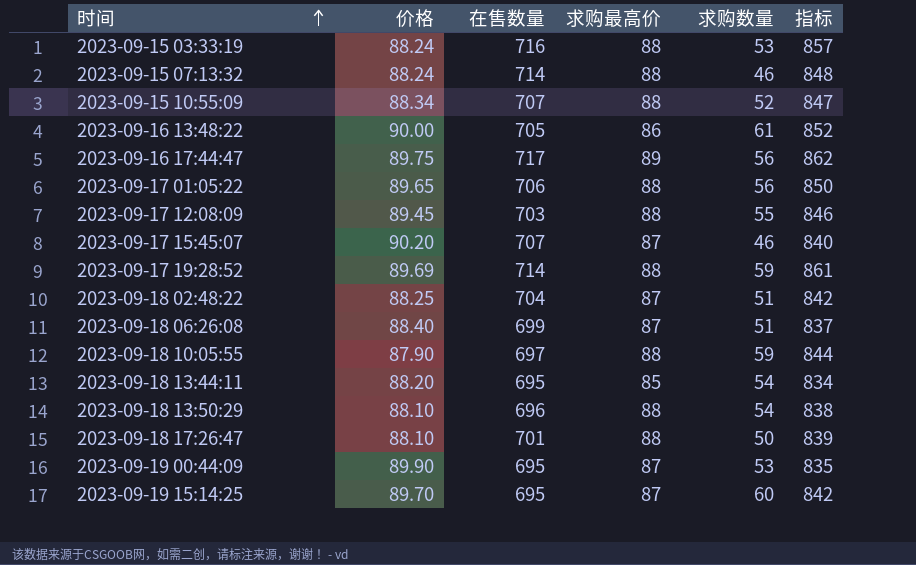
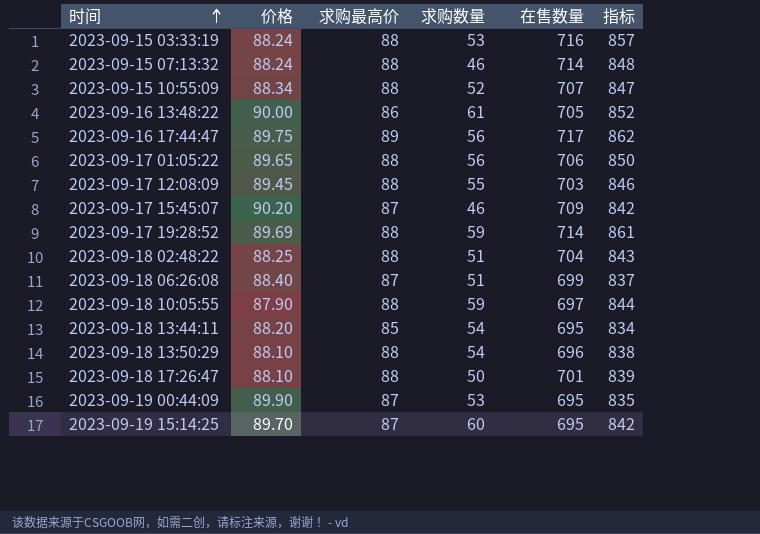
column 在售数量 | position: 3 -> 5
2023-09-17 15:45:07 | 在售数量: 707 -> 709
2023-09-17 15:45:07 | 指标: 840 -> 842
2023-09-18 02:48:22 | 求购最高价: 87 -> 88
2023-09-18 02:48:22 | 指标: 842 -> 843

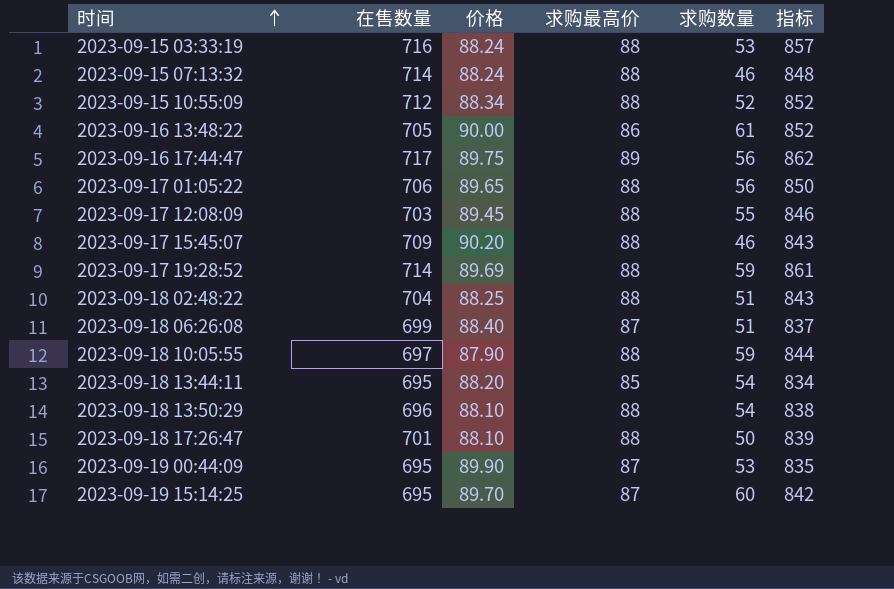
column 在售数量 | position: 5 -> 2
2023-09-15 10:55:09 | 在售数量: 707 -> 712
2023-09-15 10:55:09 | 指标: 847 -> 852
2023-09-17 15:45:07 | 求购最高价: 87 -> 88
2023-09-17 15:45:07 | 指标: 842 -> 843

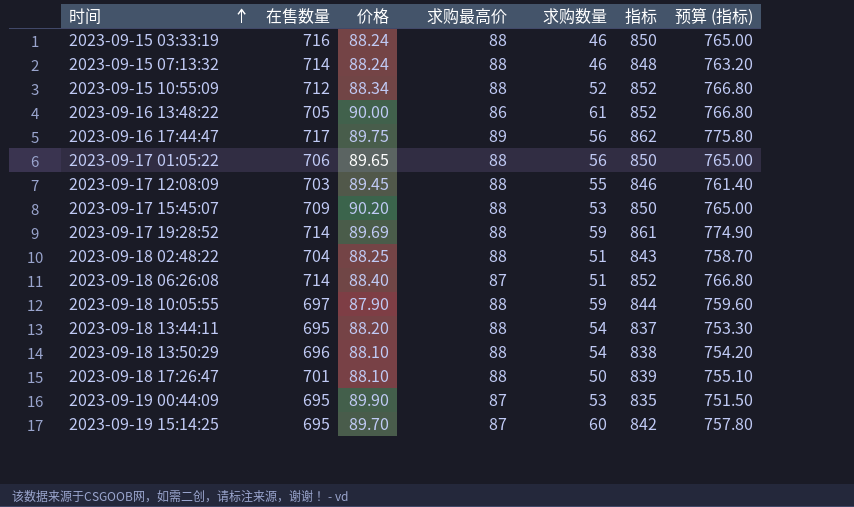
column 预算 (指标) | formula: none -> [指标] * 0.9
2023-09-15 03:33:19 | 求购数量: 53 -> 46
2023-09-15 03:33:19 | 指标: 857 -> 850
2023-09-17 15:45:07 | 求购数量: 46 -> 53
2023-09-17 15:45:07 | 指标: 843 -> 850
2023-09-18 06:26:08 | 在售数量: 699 -> 714
2023-09-18 06:26:08 | 指标: 837 -> 852
2023-09-18 13:44:11 | 求购最高价: 85 -> 88
2023-09-18 13:44:11 | 指标: 834 -> 837

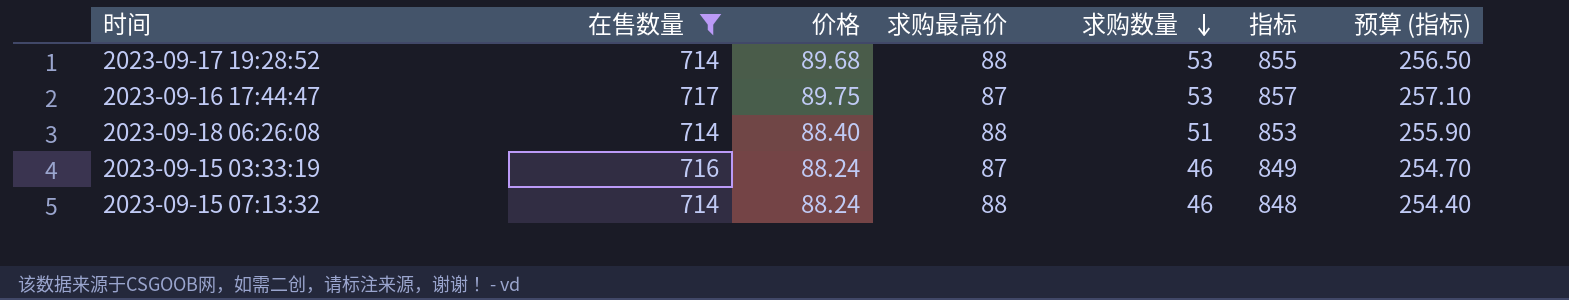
filter: none -> 在售数量 >= 714
row order: 时间 ascending -> 求购数量 descending
column 预算 (指标) | formula: [指标] * 0.9 -> [指标] * 0.3
2023-09-17 19:28:52 | 价格: 89.69 -> 89.68
2023-09-17 19:28:52 | 求购数量: 59 -> 53
2023-09-17 19:28:52 | 指标: 861 -> 855
2023-09-16 17:44:47 | 求购最高价: 89 -> 87
2023-09-16 17:44:47 | 求购数量: 56 -> 53
2023-09-16 17:44:47 | 指标: 862 -> 857
2023-09-18 06:26:08 | 求购最高价: 87 -> 88
2023-09-18 06:26:08 | 指标: 852 -> 853
2023-09-15 03:33:19 | 求购最高价: 88 -> 87
2023-09-15 03:33:19 | 指标: 850 -> 849

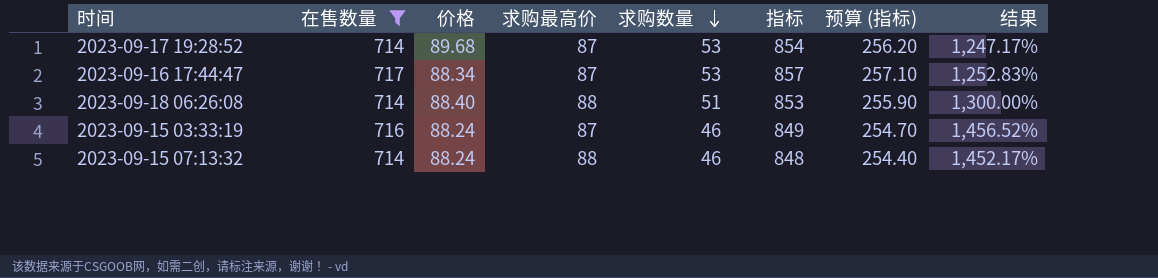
column 结果 | formula: none -> ([在售数量] - [求购数量]) / [求购数量]
2023-09-17 19:28:52 | 求购最高价: 88 -> 87
2023-09-17 19:28:52 | 指标: 855 -> 854
2023-09-17 19:28:52 | 预算 (指标): 256.50 -> 256.20
2023-09-16 17:44:47 | 价格: 89.75 -> 88.34

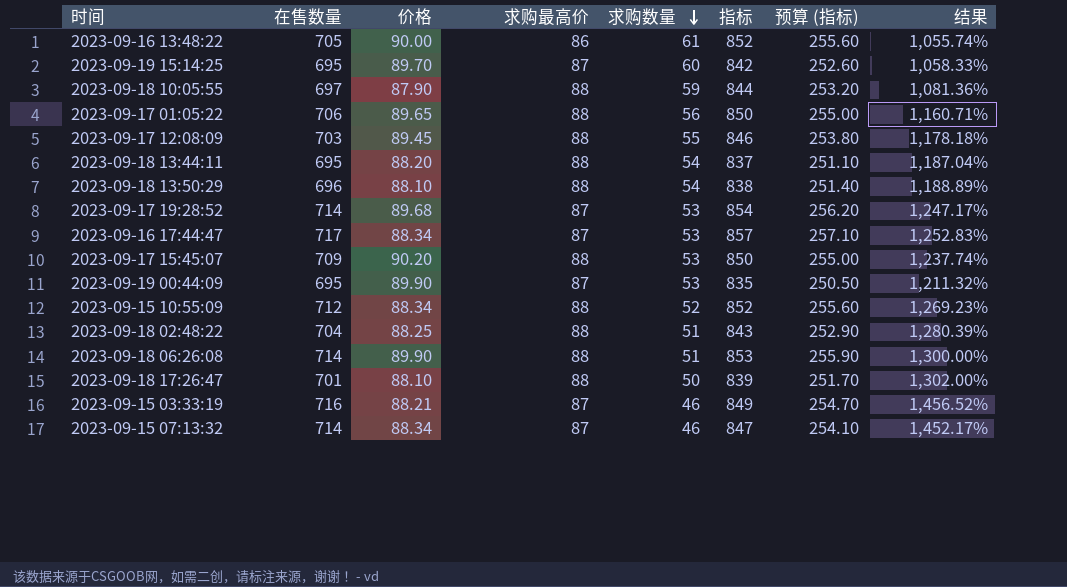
filter: 在售数量 >= 714 -> none
2023-09-18 06:26:08 | 价格: 88.40 -> 89.90
2023-09-15 03:33:19 | 价格: 88.24 -> 88.21
2023-09-15 07:13:32 | 价格: 88.24 -> 88.34
2023-09-15 07:13:32 | 求购最高价: 88 -> 87
2023-09-15 07:13:32 | 指标: 848 -> 847
2023-09-15 07:13:32 | 预算 (指标): 254.40 -> 254.10

